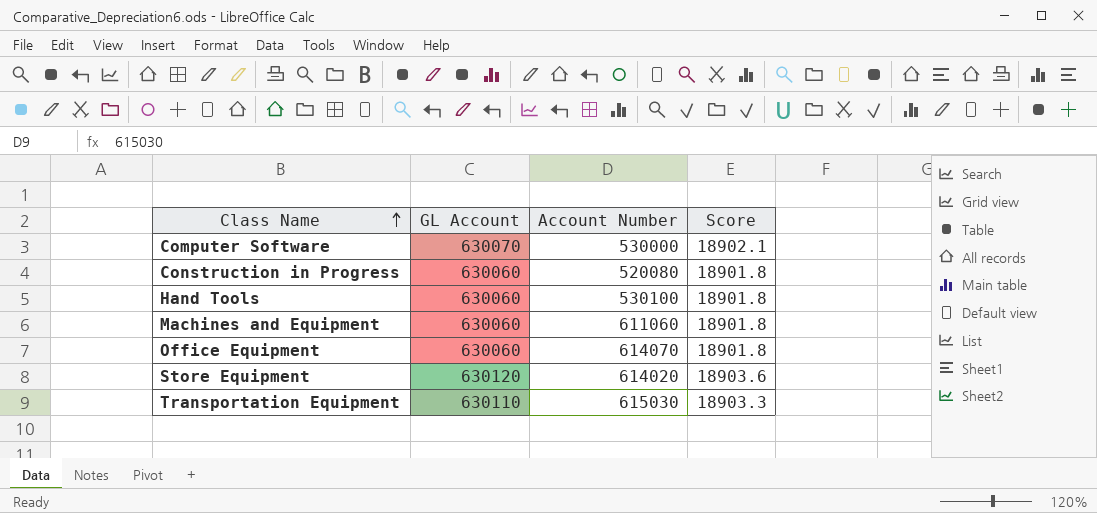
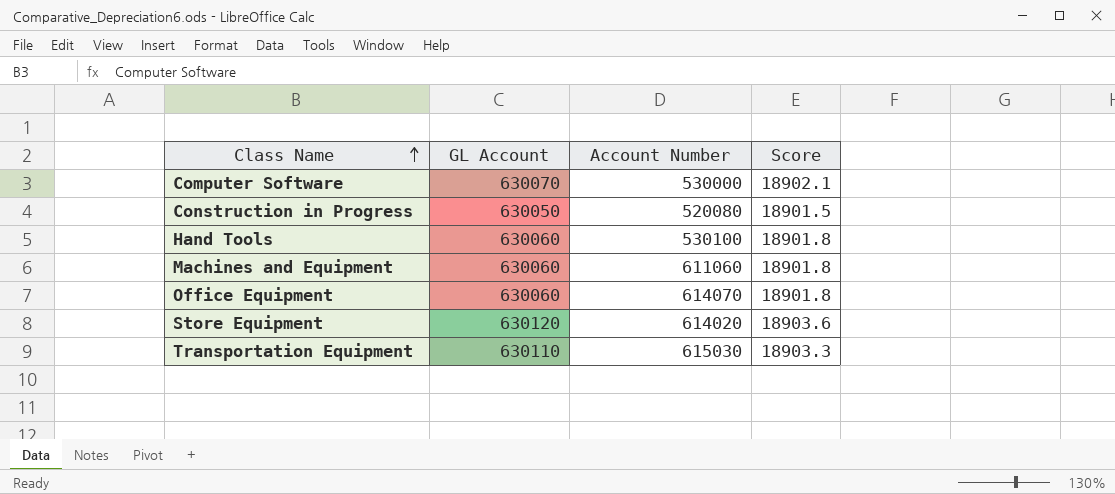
Construction in Progress | GL Account: 630060 -> 630050
Construction in Progress | Score: 18901.8 -> 18901.5

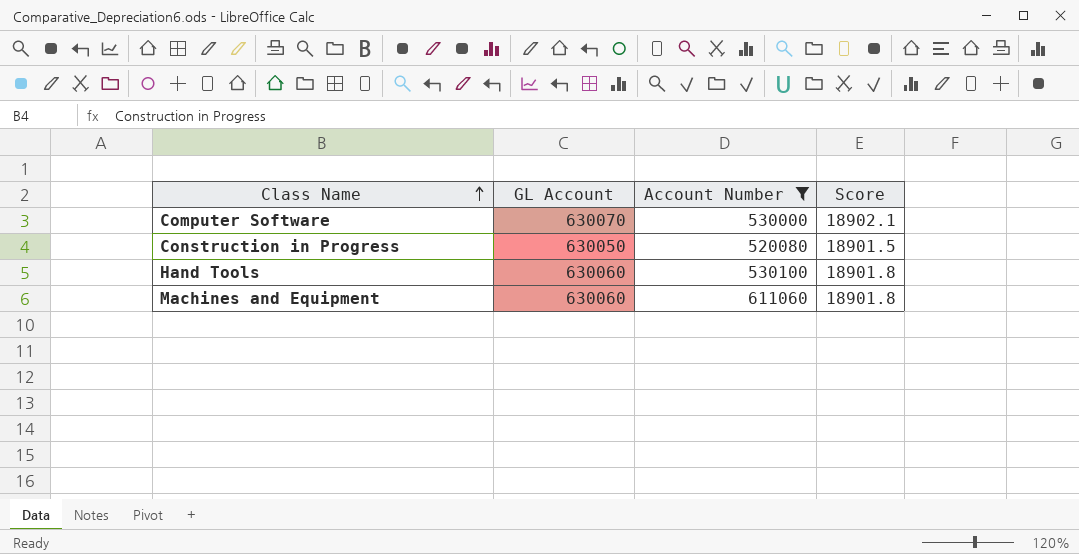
filter: none -> Account Number <= 611060

